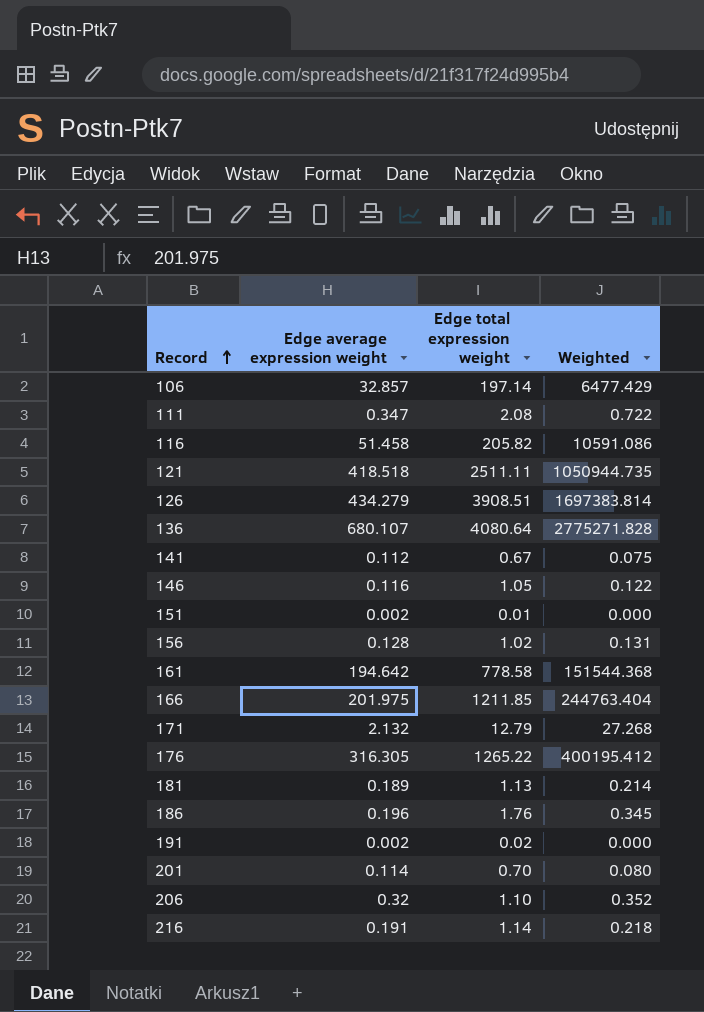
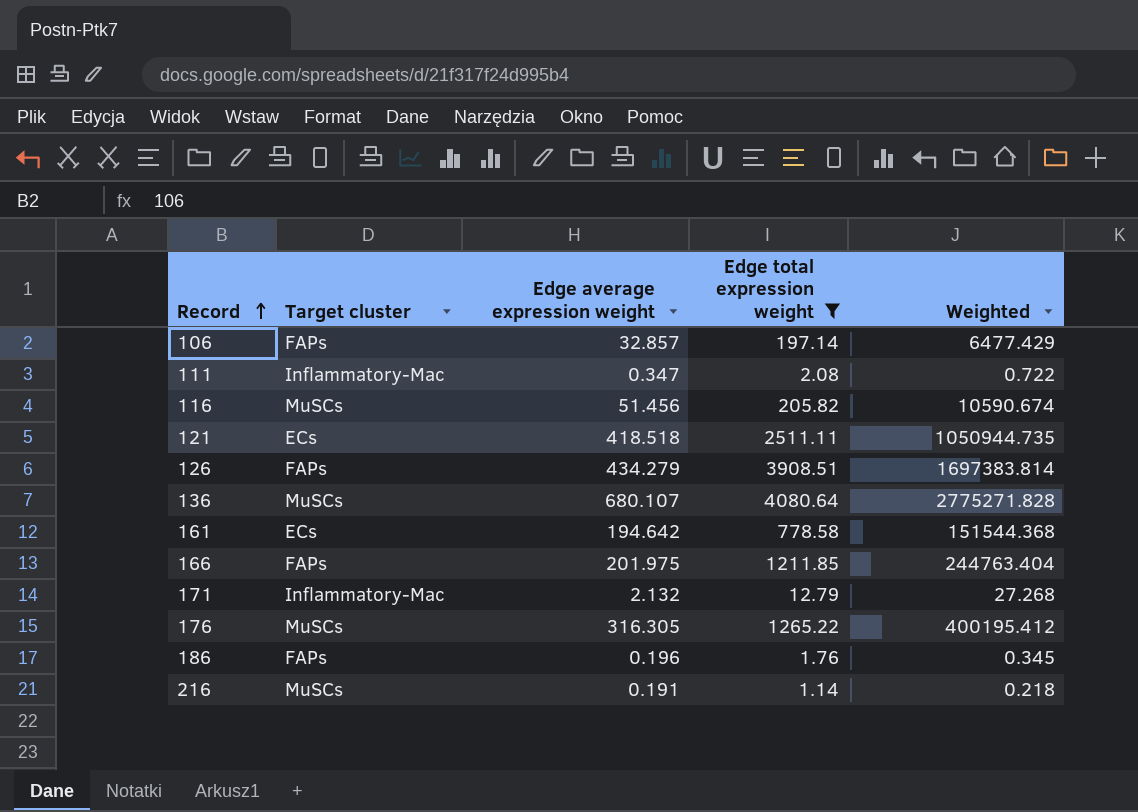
filter: none -> Edge total expression weight >= 1.14
column Target cluster | position: none -> 2
116 | Edge average expression weight: 51.458 -> 51.456
116 | Weighted: 10591.086 -> 10590.674

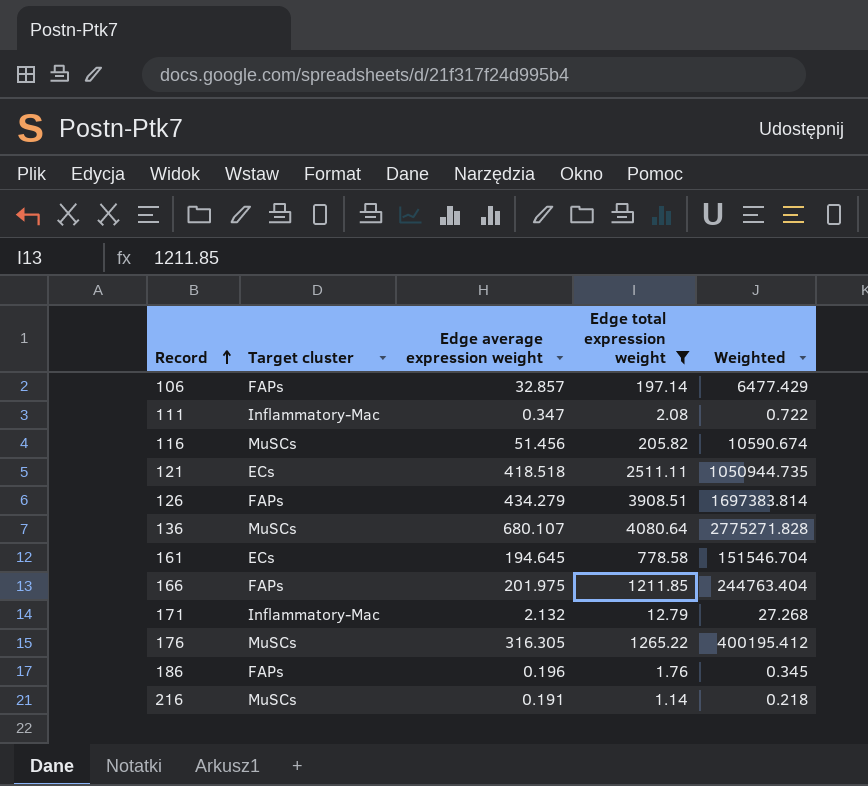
161 | Edge average expression weight: 194.642 -> 194.645
161 | Weighted: 151544.368 -> 151546.704

